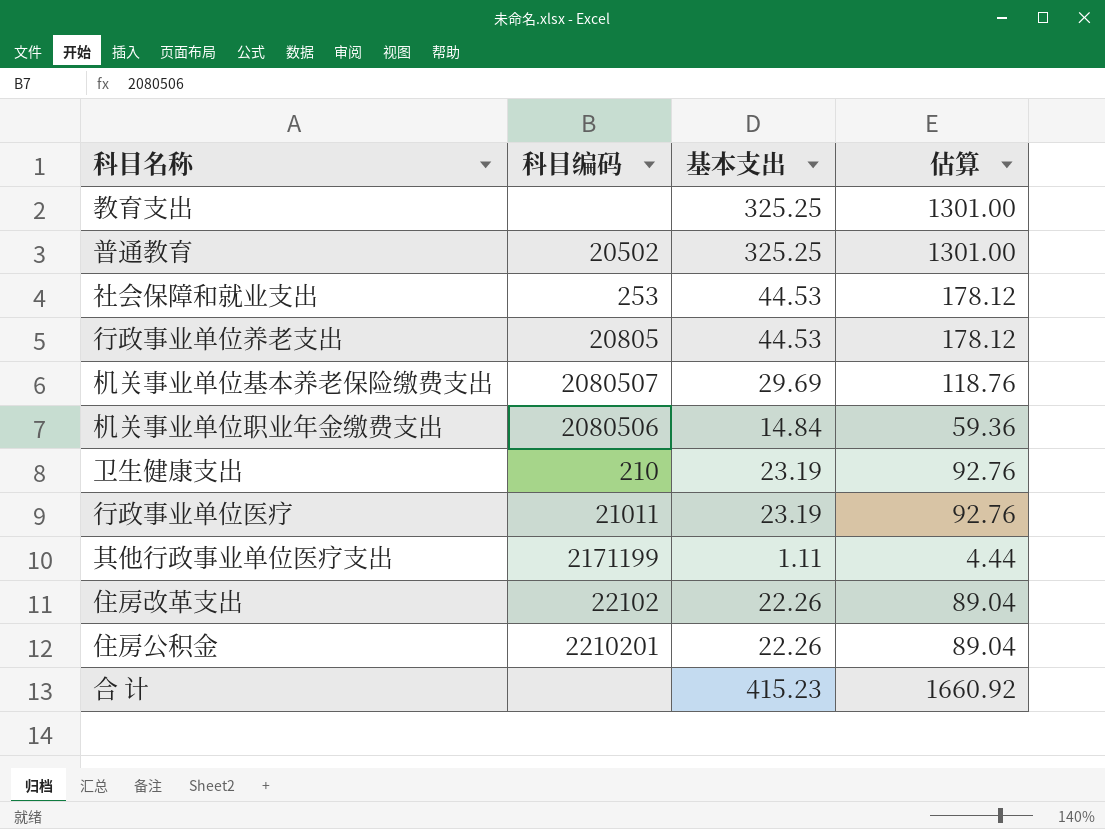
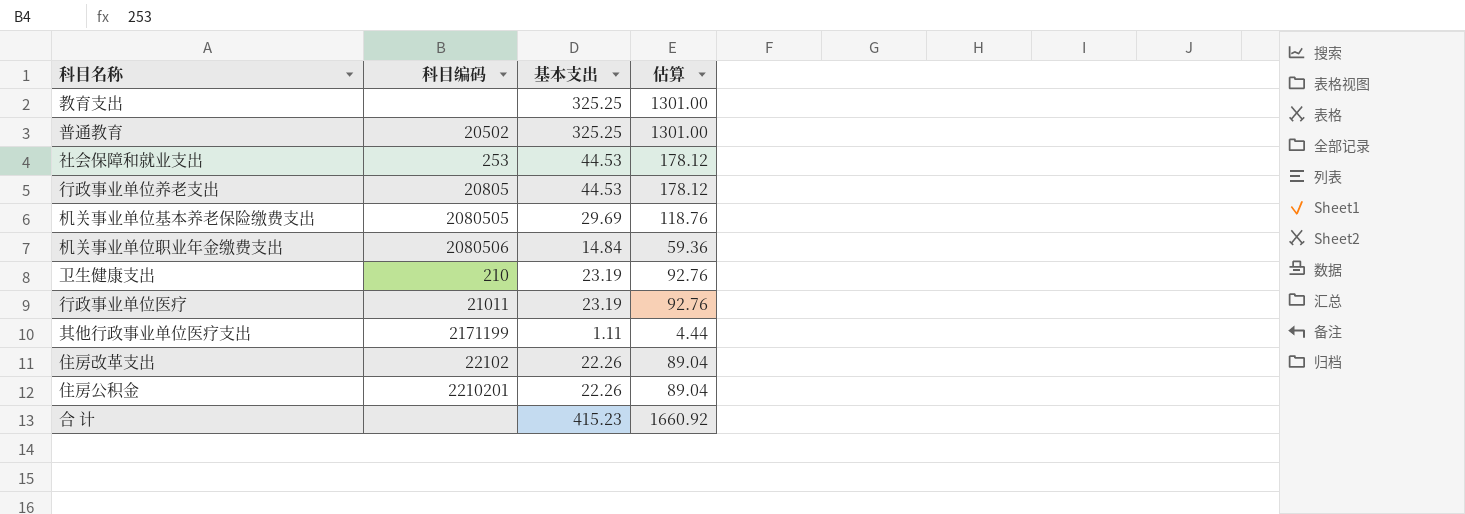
机关事业单位基本养老保险缴费支出 | 科目编码: 2080507 -> 2080505

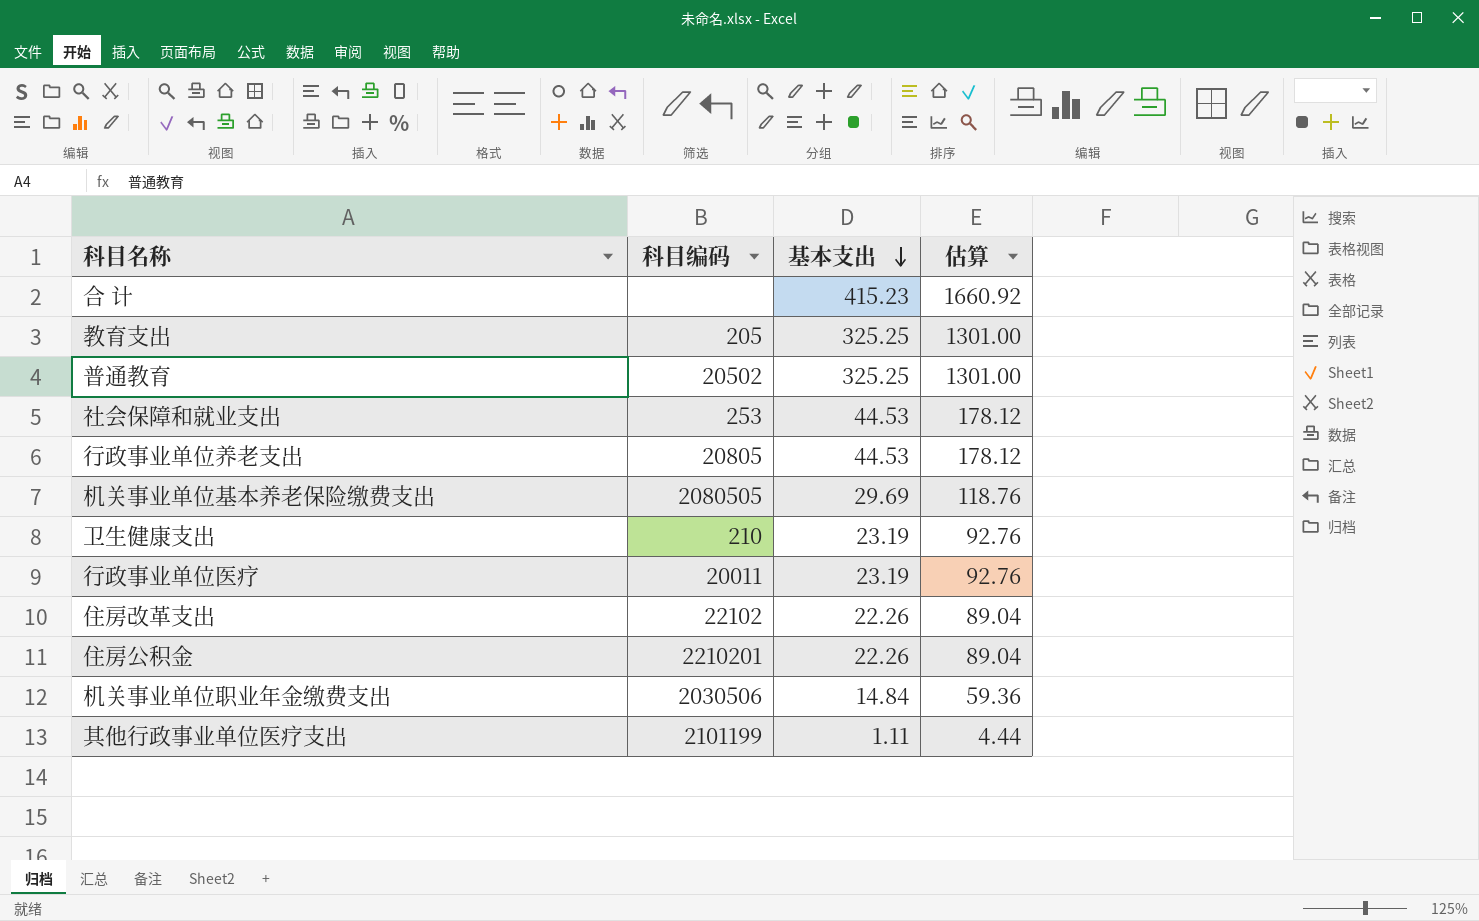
row order: none -> 基本支出 descending
教育支出 | 科目编码: none -> 205
行政事业单位医疗 | 科目编码: 21011 -> 20011
机关事业单位职业年金缴费支出 | 科目编码: 2080506 -> 2030506
其他行政事业单位医疗支出 | 科目编码: 2171199 -> 2101199

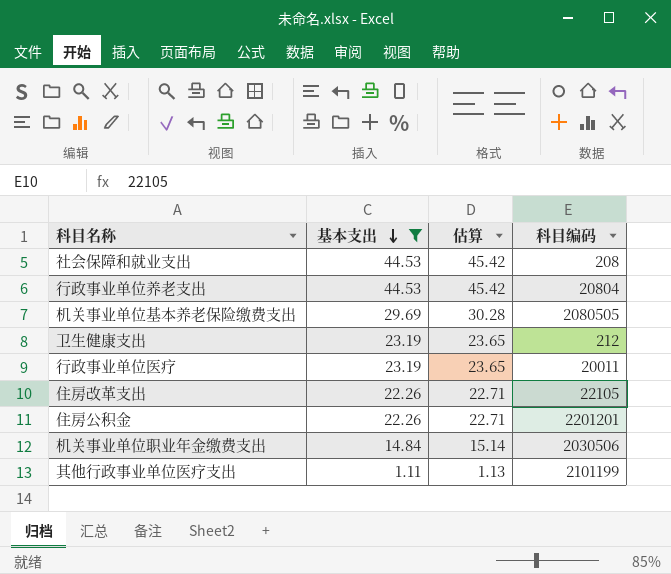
filter: none -> 基本支出 <= 44.53
column 估算 | formula: [基本支出] * 4 -> [基本支出] * 1.02
column 科目编码 | position: 2 -> 4
社会保障和就业支出 | 科目编码: 253 -> 208
行政事业单位养老支出 | 科目编码: 20805 -> 20804
卫生健康支出 | 科目编码: 210 -> 212
住房改革支出 | 科目编码: 22102 -> 22105
住房公积金 | 科目编码: 2210201 -> 2201201

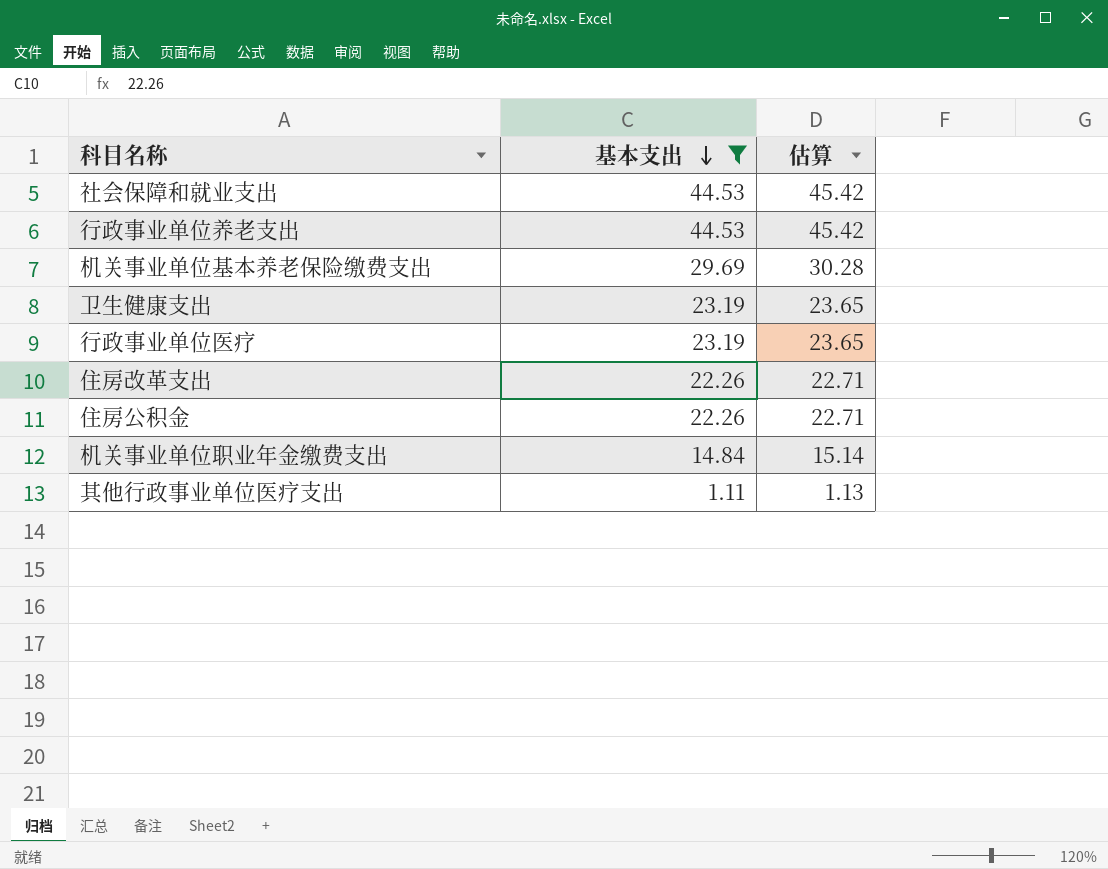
column 科目编码 | position: 4 -> none

